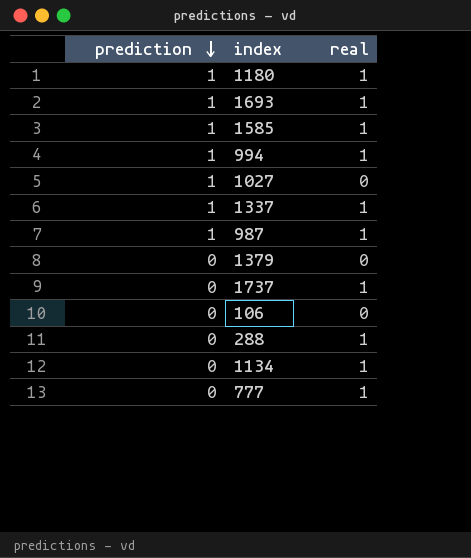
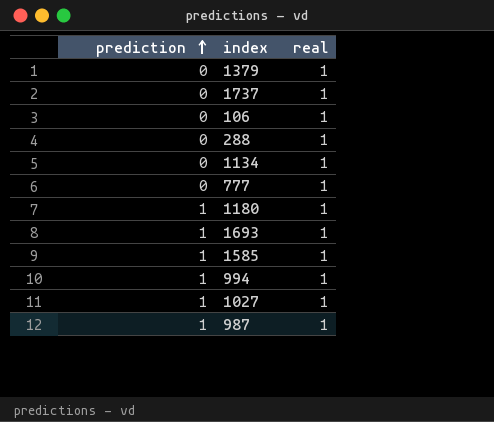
row order: prediction descending -> prediction ascending
row 1337: 1 | 1 -> none
1379 | real: 0 -> 1
106 | real: 0 -> 1
1027 | real: 0 -> 1

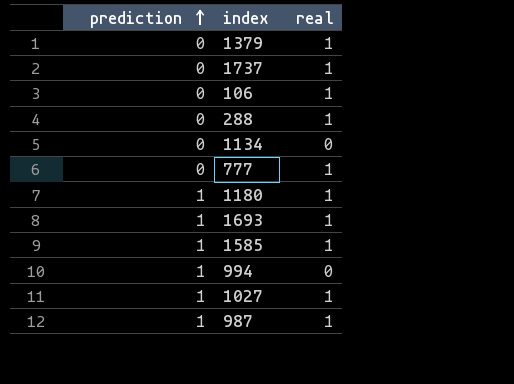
1134 | real: 1 -> 0
994 | real: 1 -> 0

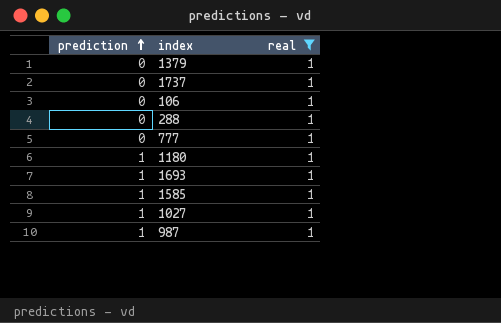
filter: none -> real = 1

